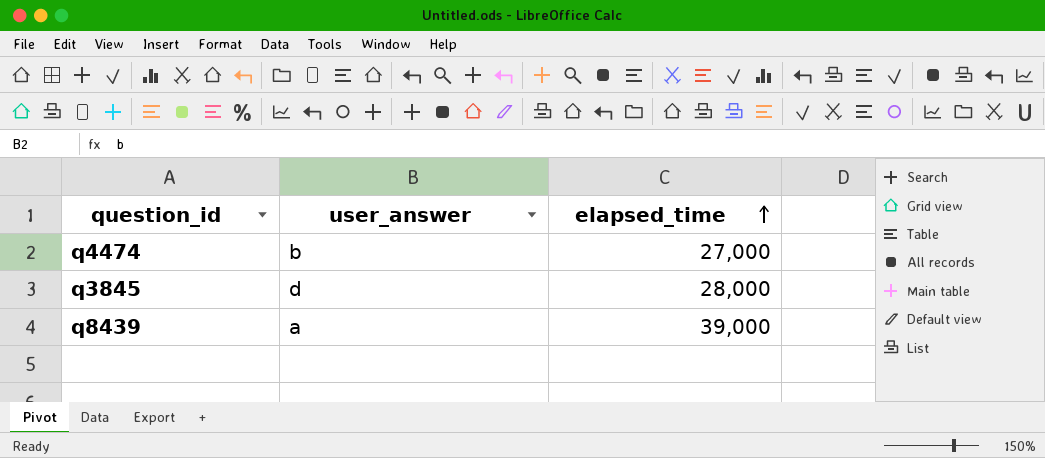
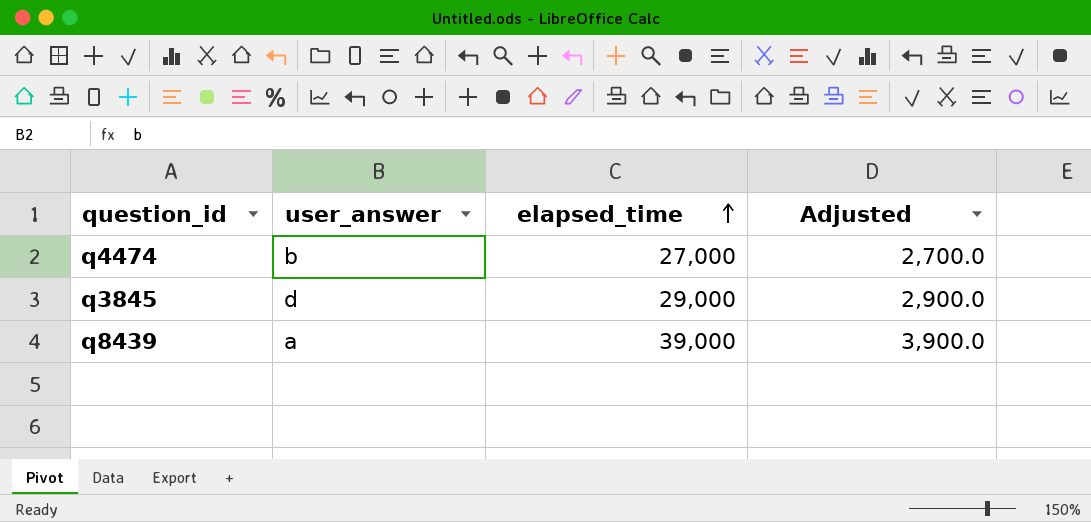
column Adjusted | formula: none -> [elapsed_time] * 0.1
q3845 | elapsed_time: 28,000 -> 29,000

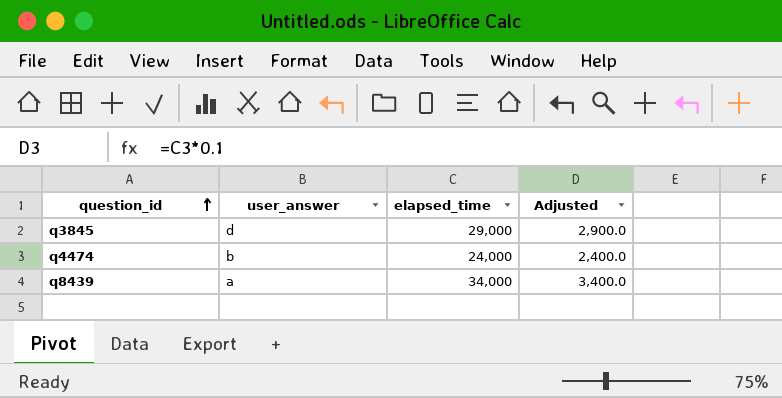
row order: elapsed_time ascending -> question_id ascending
q4474 | elapsed_time: 27,000 -> 24,000
q4474 | Adjusted: 2,700.0 -> 2,400.0
q8439 | elapsed_time: 39,000 -> 34,000
q8439 | Adjusted: 3,900.0 -> 3,400.0

